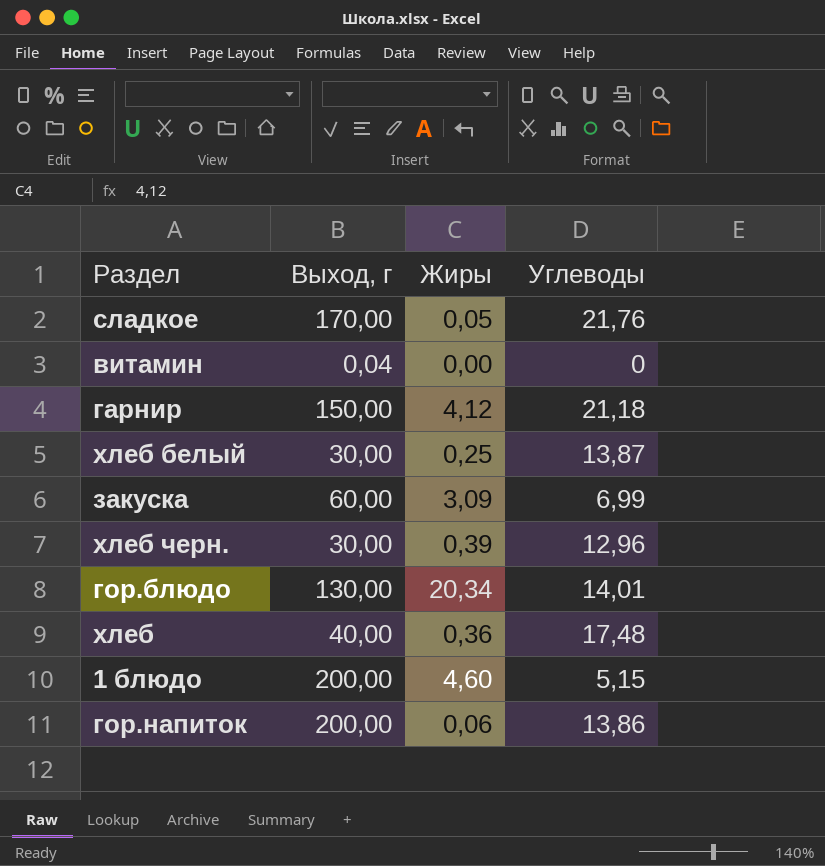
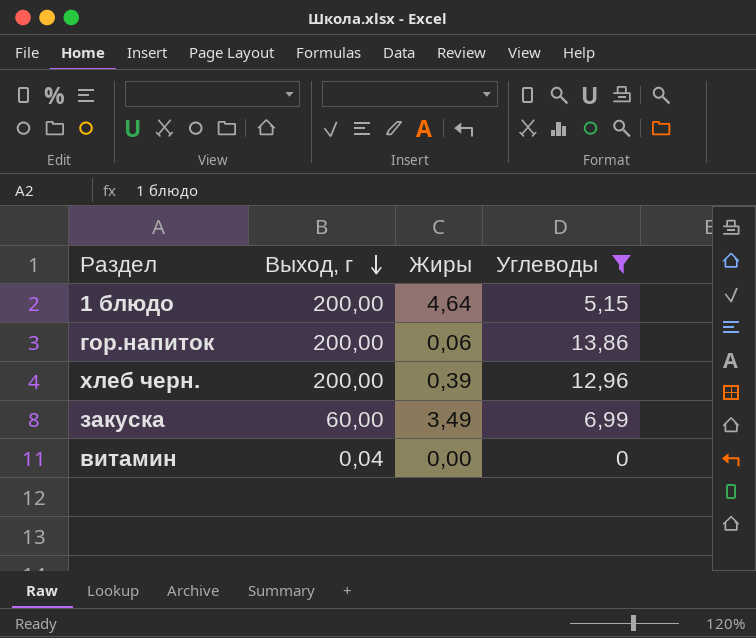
filter: none -> Углеводы <= 13,86
row order: none -> Выход, г descending
1 блюдо | Жиры: 4,60 -> 4,64
хлеб черн. | Выход, г: 30,00 -> 200,00
закуска | Жиры: 3,09 -> 3,49

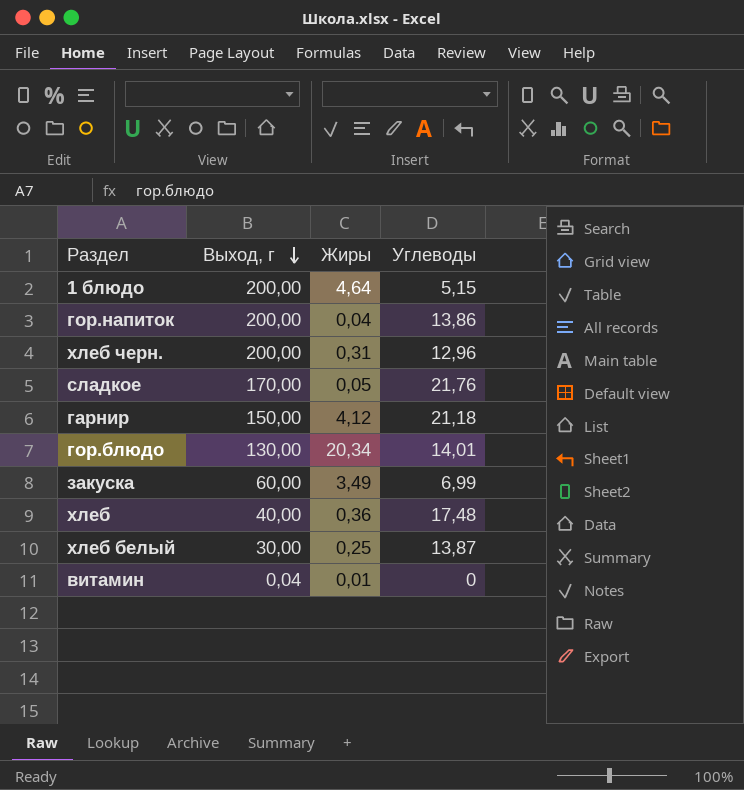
filter: Углеводы <= 13,86 -> none
гор.напиток | Жиры: 0,06 -> 0,04
хлеб черн. | Жиры: 0,39 -> 0,31
витамин | Жиры: 0,00 -> 0,01

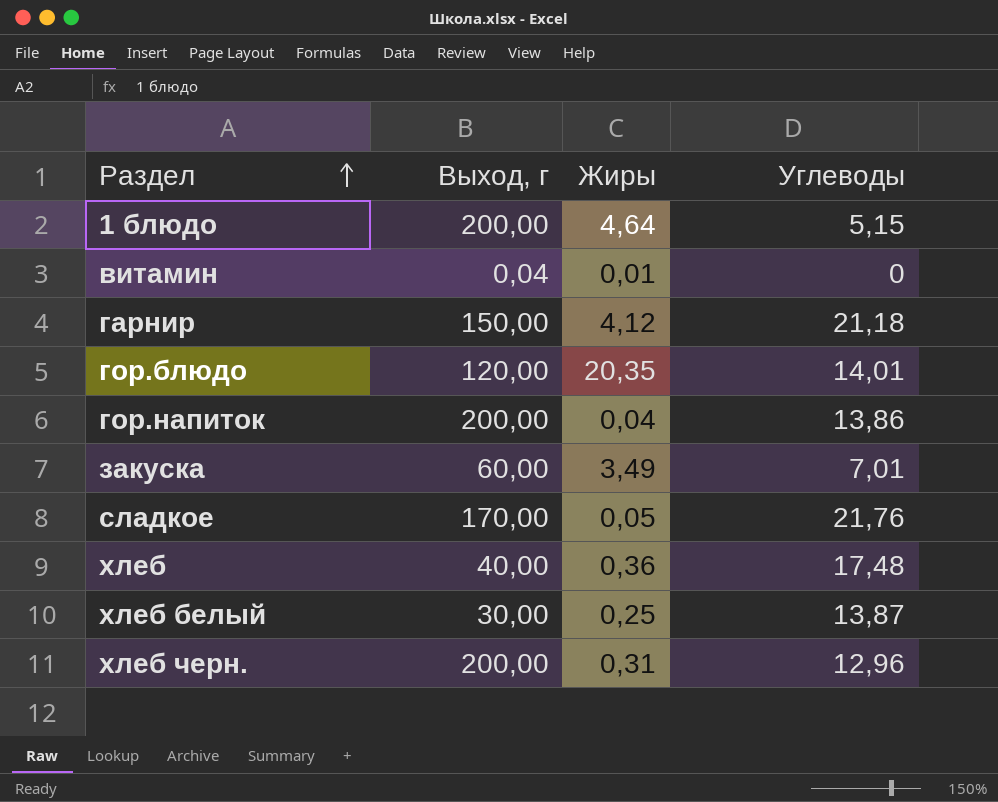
row order: Выход, г descending -> Раздел ascending
гор.блюдо | Выход, г: 130,00 -> 120,00
гор.блюдо | Жиры: 20,34 -> 20,35
закуска | Углеводы: 6,99 -> 7,01

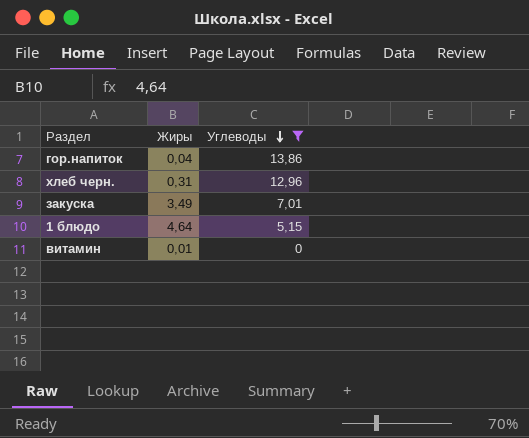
filter: none -> Углеводы <= 13,86
row order: Раздел ascending -> Углеводы descending
column Выход, г | position: 2 -> none

